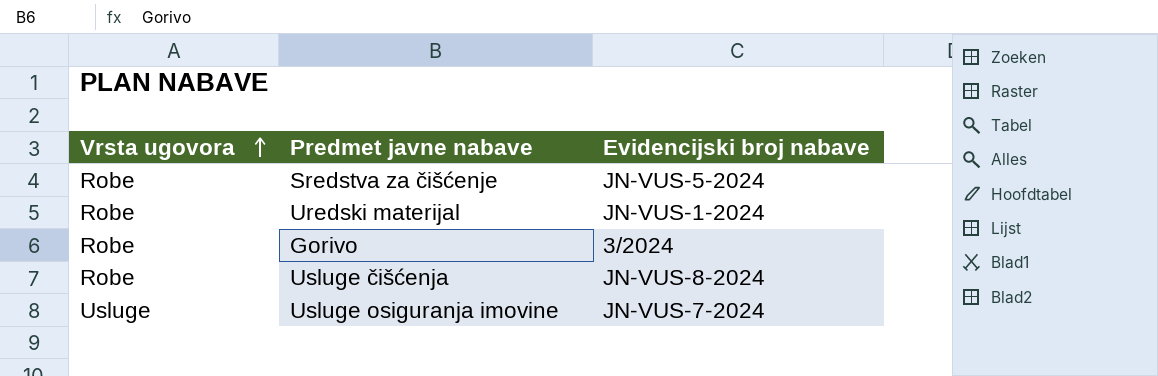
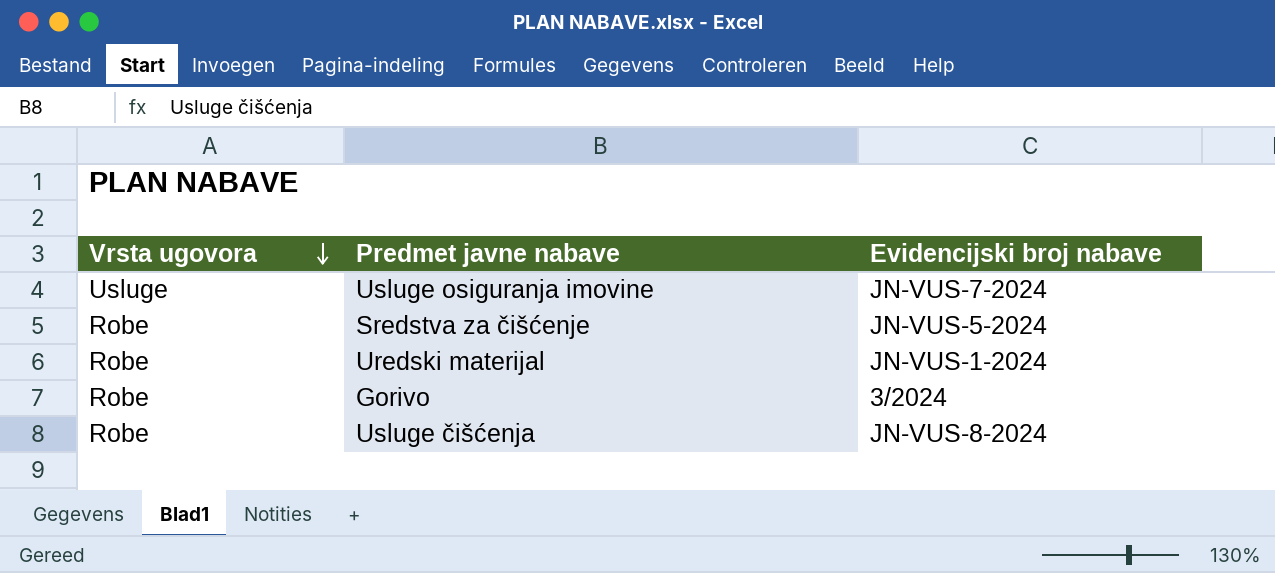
row order: Vrsta ugovora ascending -> Vrsta ugovora descending

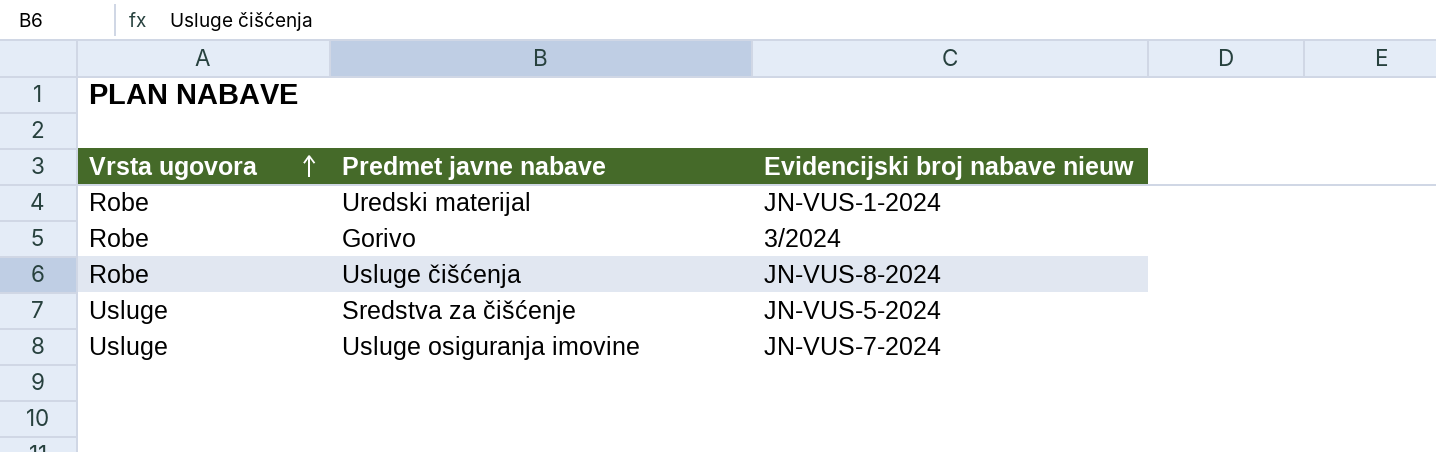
row order: Vrsta ugovora descending -> Vrsta ugovora ascending
column name: Evidencijski broj nabave -> Evidencijski broj nabave nieuw
Sredstva za čišćenje | Vrsta ugovora: Robe -> Usluge

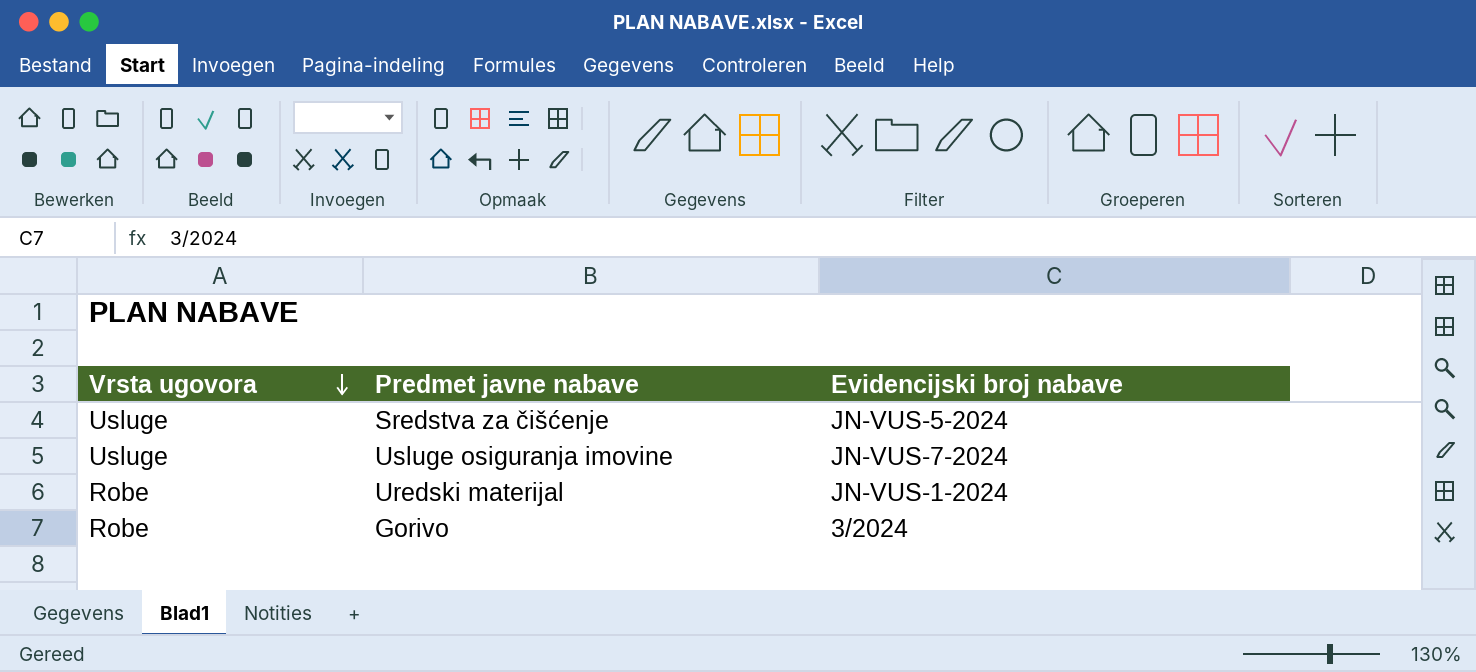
row order: Vrsta ugovora ascending -> Vrsta ugovora descending
column name: Evidencijski broj nabave nieuw -> Evidencijski broj nabave
row Usluge čišćenja: Robe | JN-VUS-8-2024 -> none

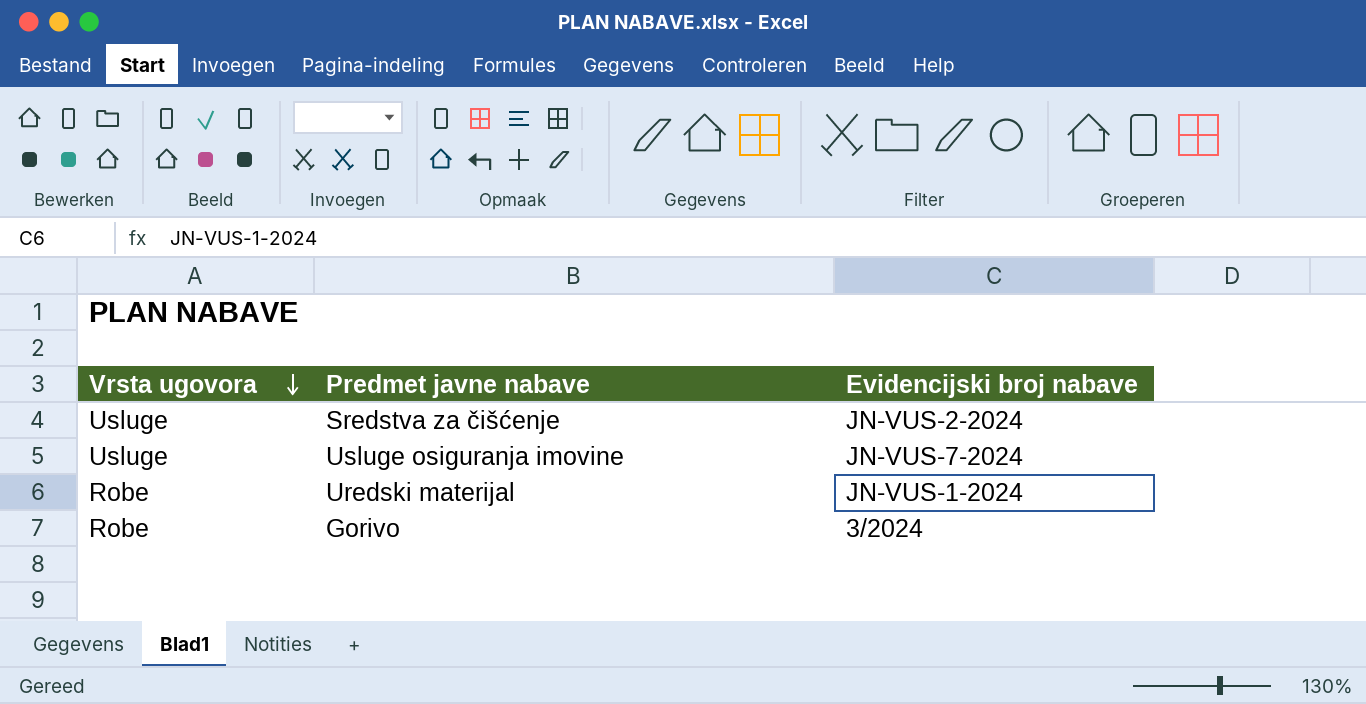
Sredstva za čišćenje | Evidencijski broj nabave: JN-VUS-5-2024 -> JN-VUS-2-2024

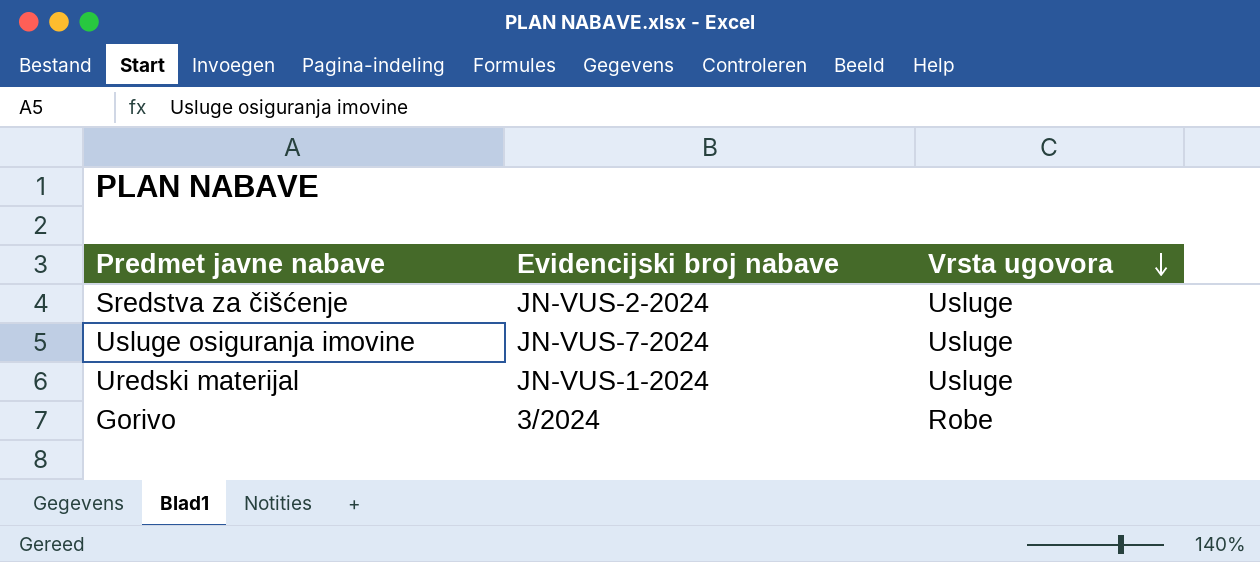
column Vrsta ugovora | position: 1 -> 3
Uredski materijal | Vrsta ugovora: Robe -> Usluge

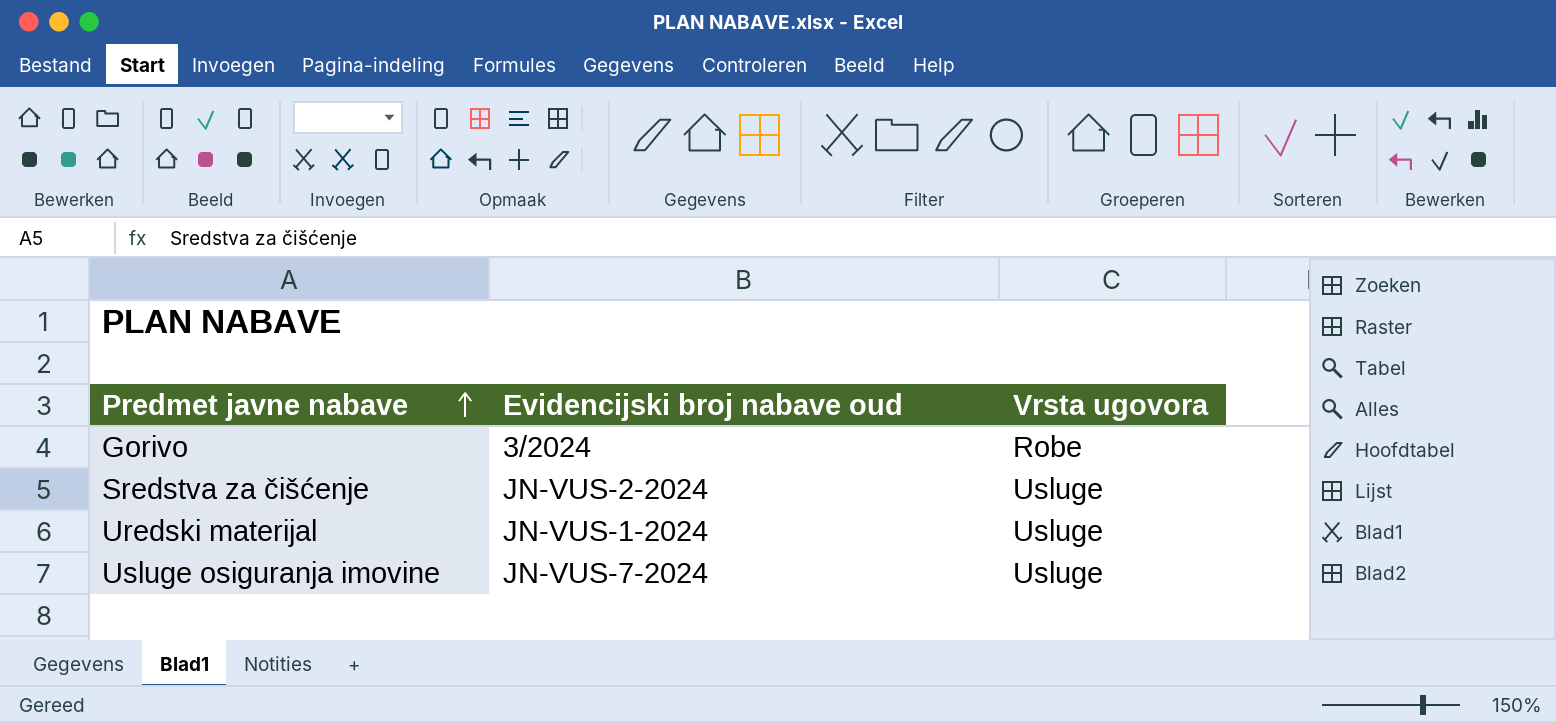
row order: Vrsta ugovora descending -> Predmet javne nabave ascending
column name: Evidencijski broj nabave -> Evidencijski broj nabave oud

